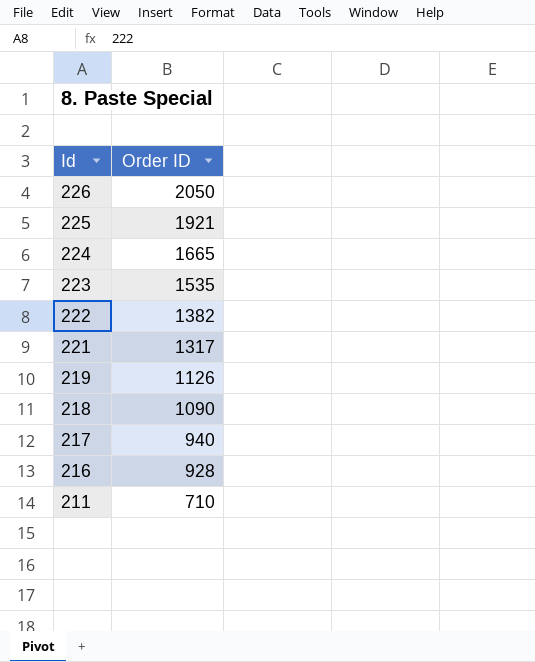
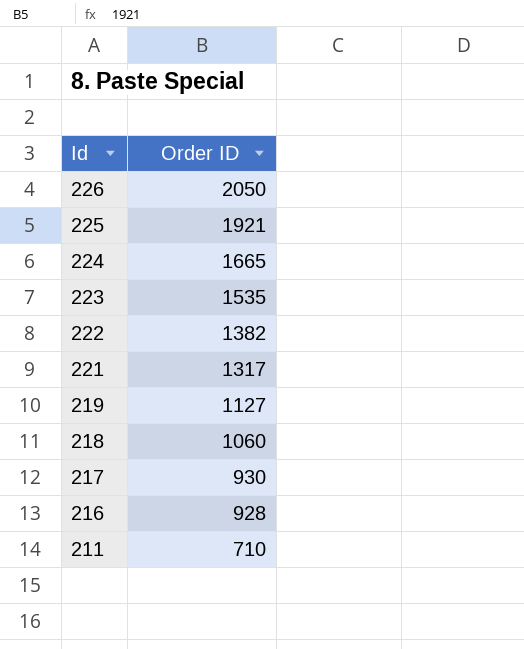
219 | Order ID: 1126 -> 1127
218 | Order ID: 1090 -> 1060
217 | Order ID: 940 -> 930

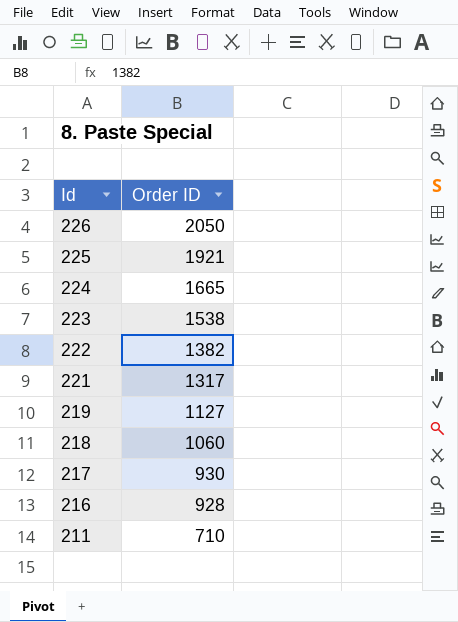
223 | Order ID: 1535 -> 1538

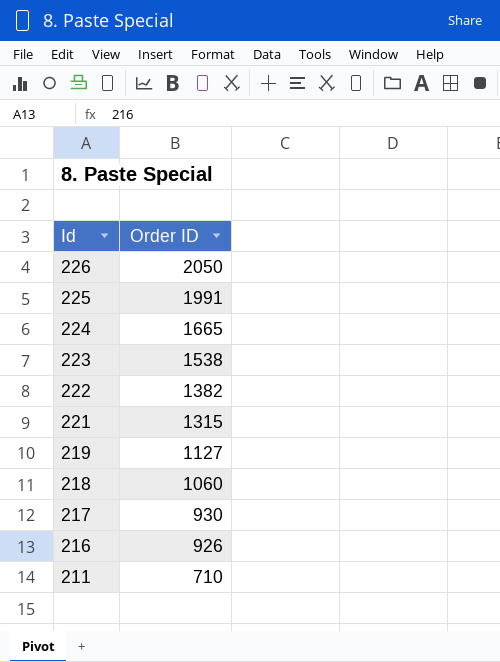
225 | Order ID: 1921 -> 1991
221 | Order ID: 1317 -> 1315
216 | Order ID: 928 -> 926

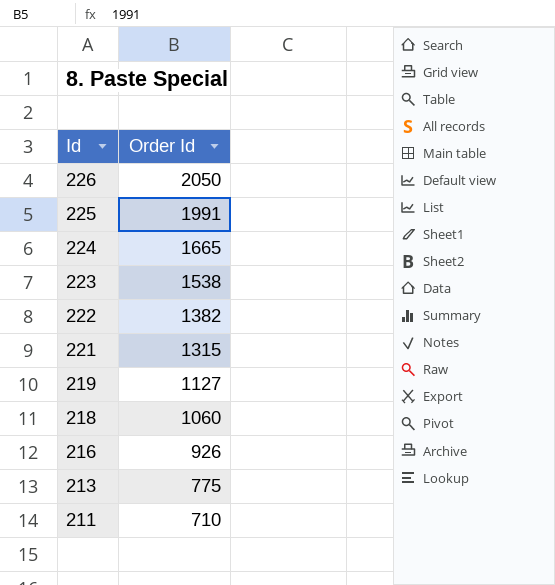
column name: Order ID -> Order Id
row 217: 930 -> none
row 213: none -> 775

